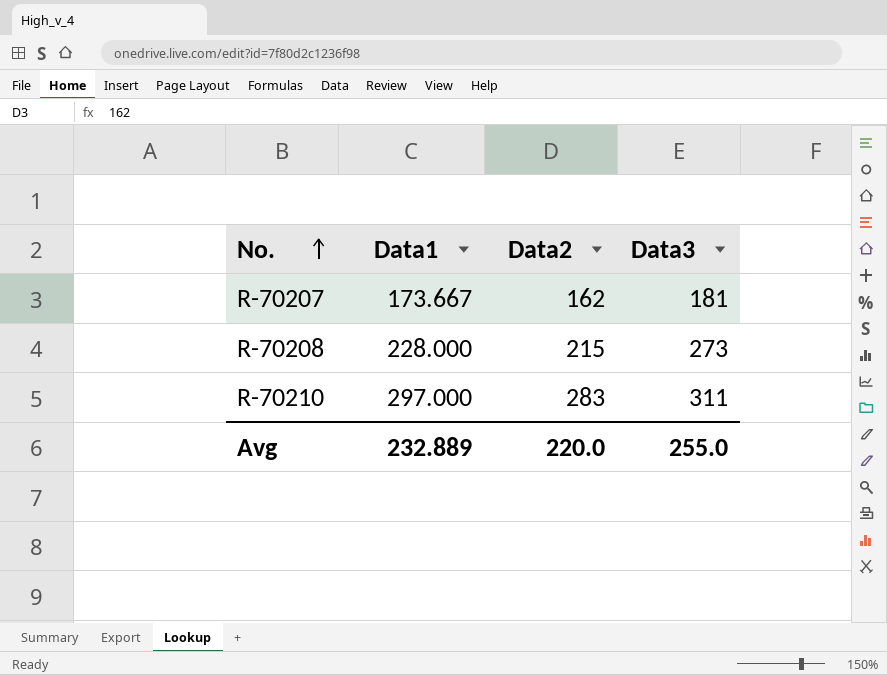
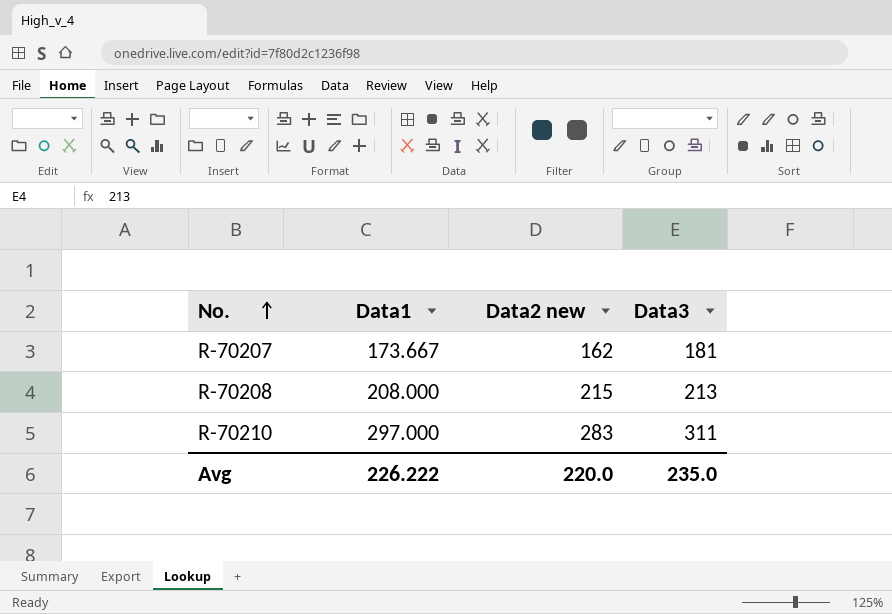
column name: Data2 -> Data2 new
R-70208 | Data1: 228.000 -> 208.000
R-70208 | Data3: 273 -> 213
Avg | Data1: 232.889 -> 226.222
Avg | Data3: 255.0 -> 235.0

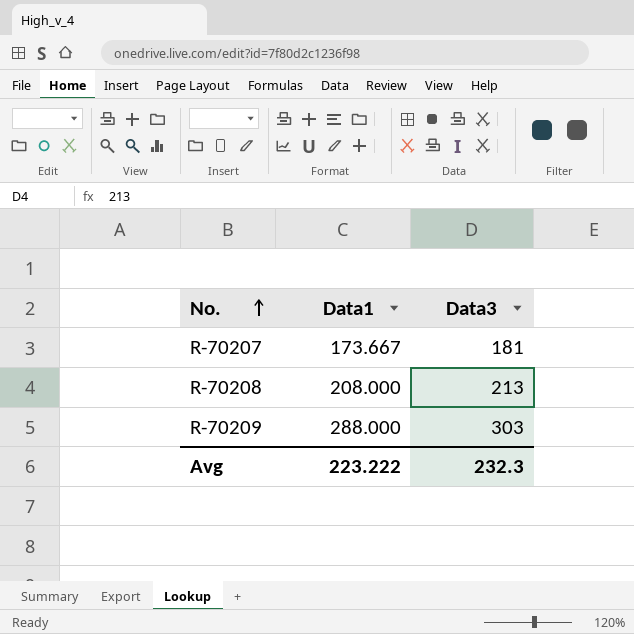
column Data2 new | position: 3 -> none
row R-70210: 297.000 | 283 | 311 -> none
row R-70209: none -> 288.000 | 303
Avg | Data1: 226.222 -> 223.222
Avg | Data3: 235.0 -> 232.3

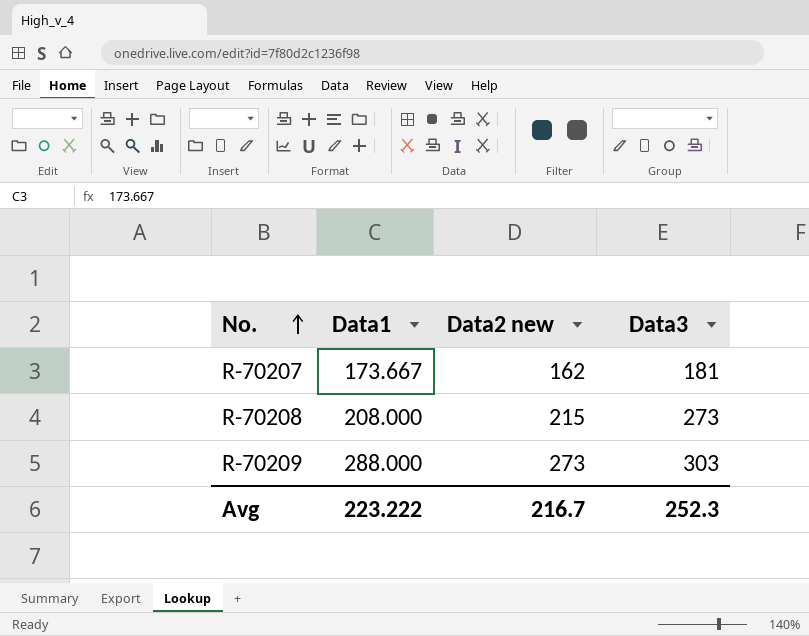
column Data2 new | position: none -> 3
R-70208 | Data3: 213 -> 273
Avg | Data3: 232.3 -> 252.3

